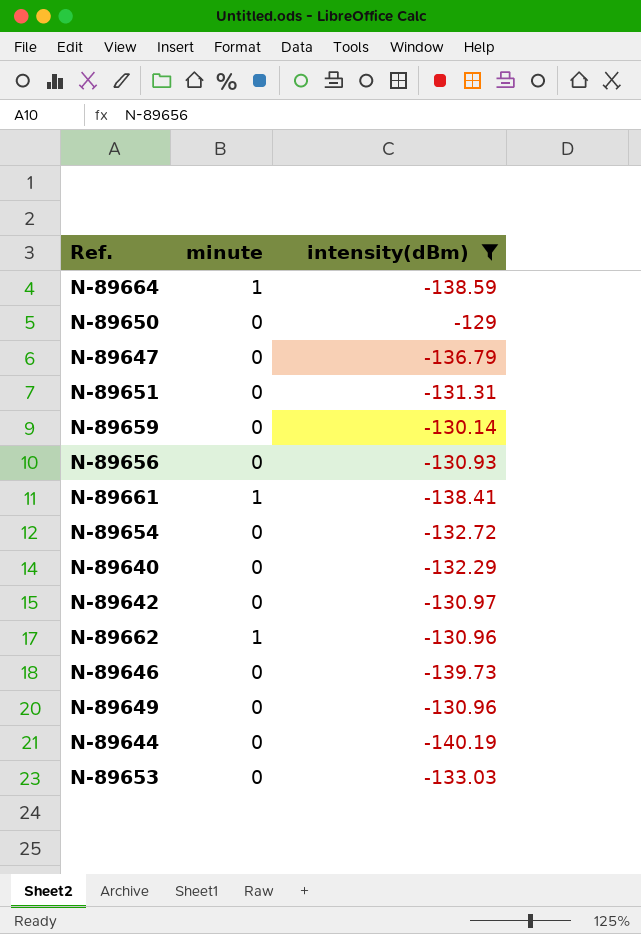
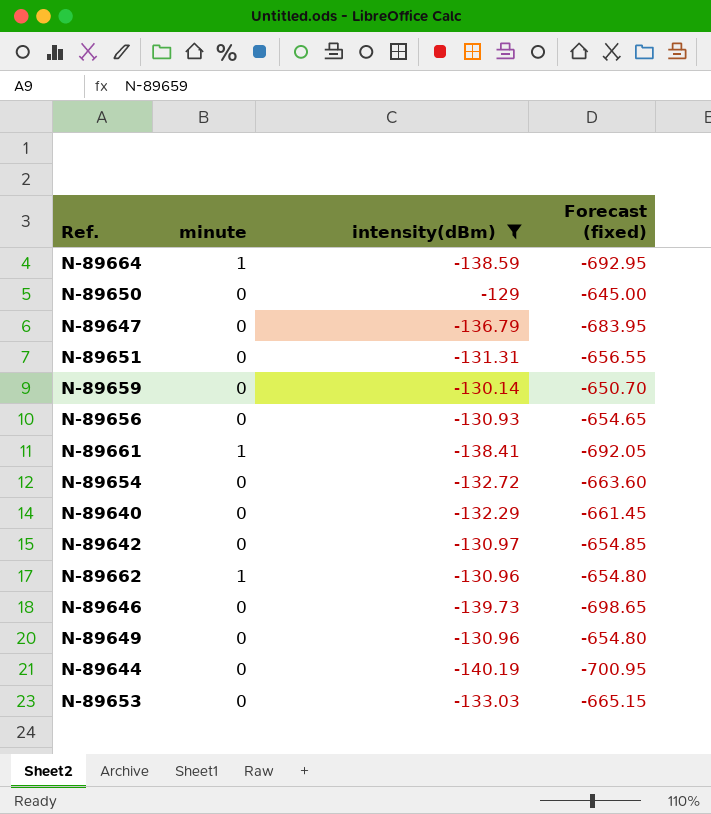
column Forecast (fixed) | formula: none -> [intensity(dBm)] * 5

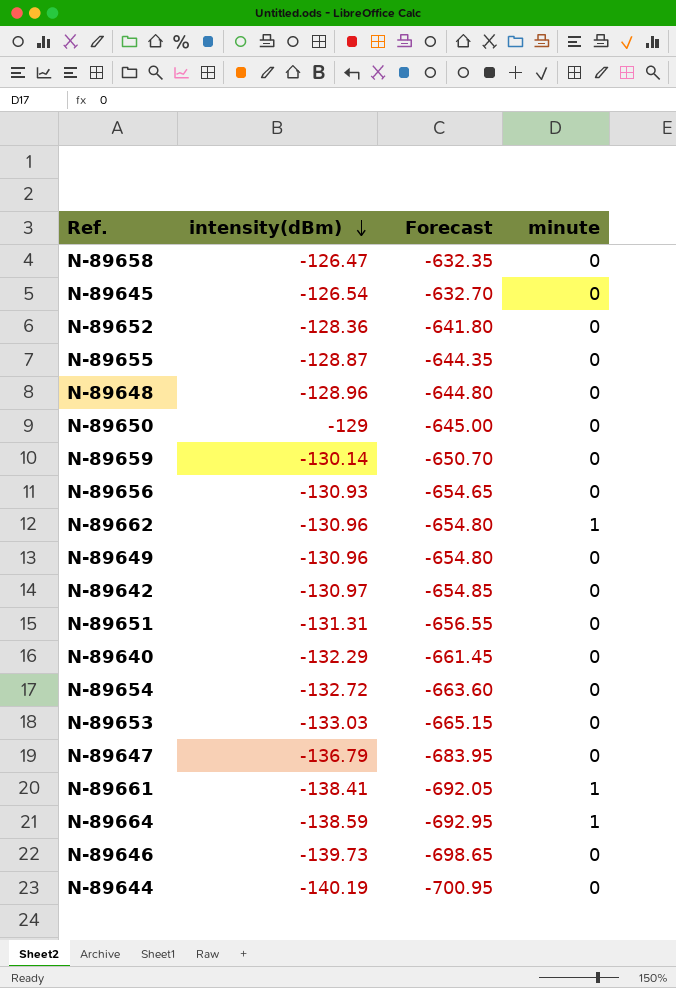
filter: intensity(dBm) <= -129 -> none
row order: none -> intensity(dBm) descending
column name: Forecast (fixed) -> Forecast
column minute | position: 2 -> 4

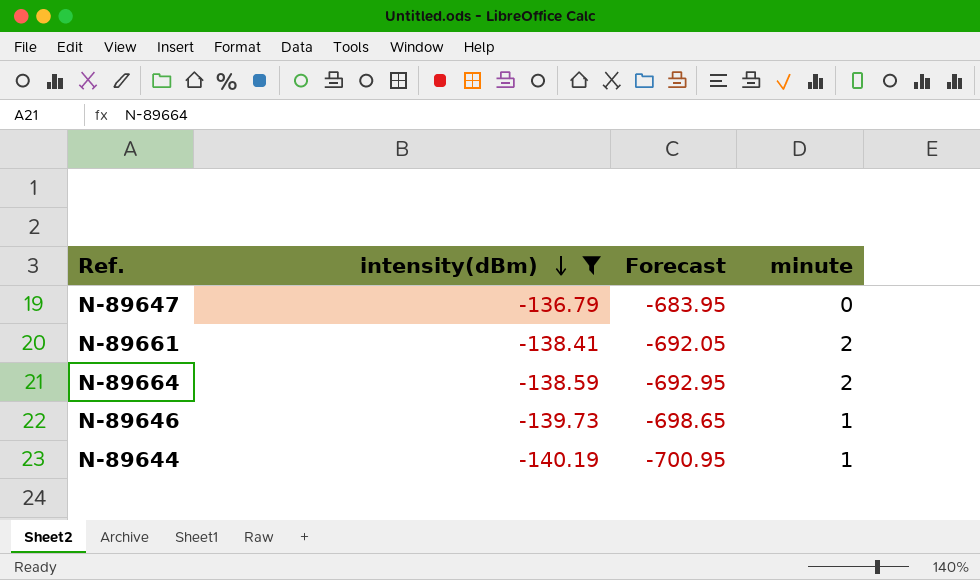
filter: none -> intensity(dBm) <= -136.79
N-89661 | minute: 1 -> 2
N-89664 | minute: 1 -> 2
N-89646 | minute: 0 -> 1
N-89644 | minute: 0 -> 1

